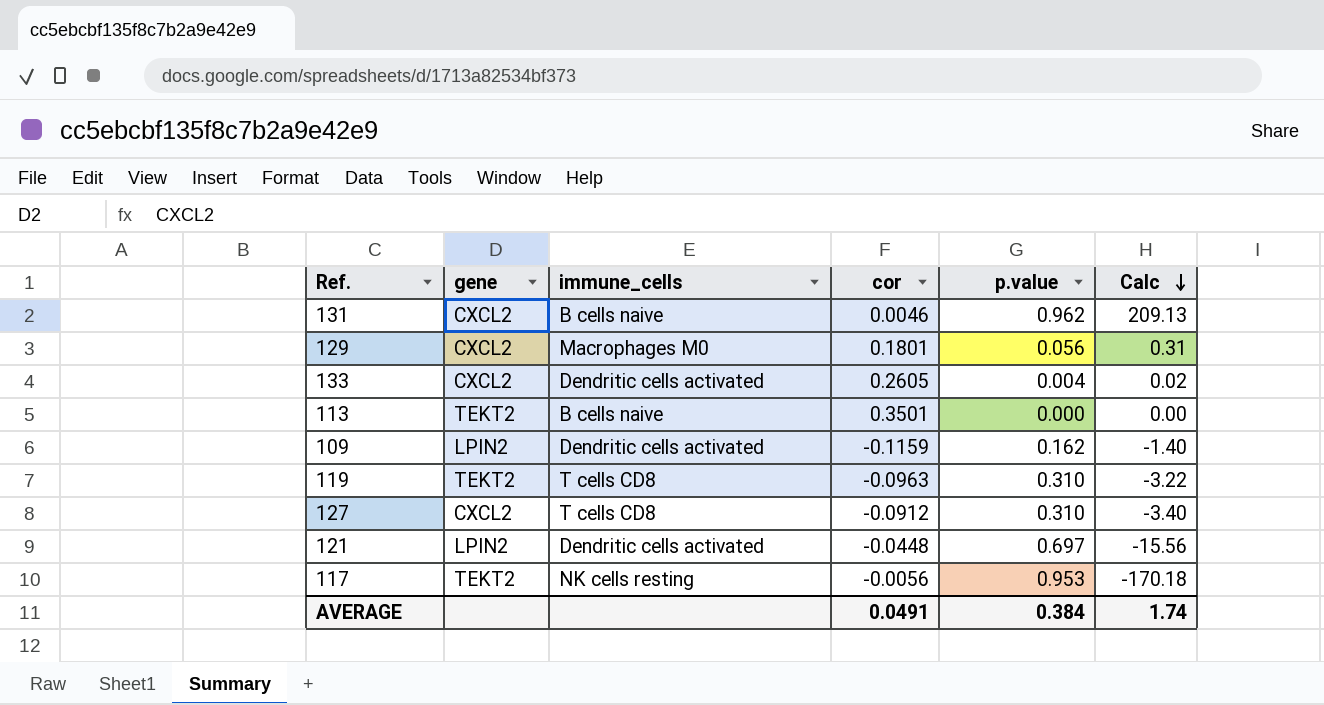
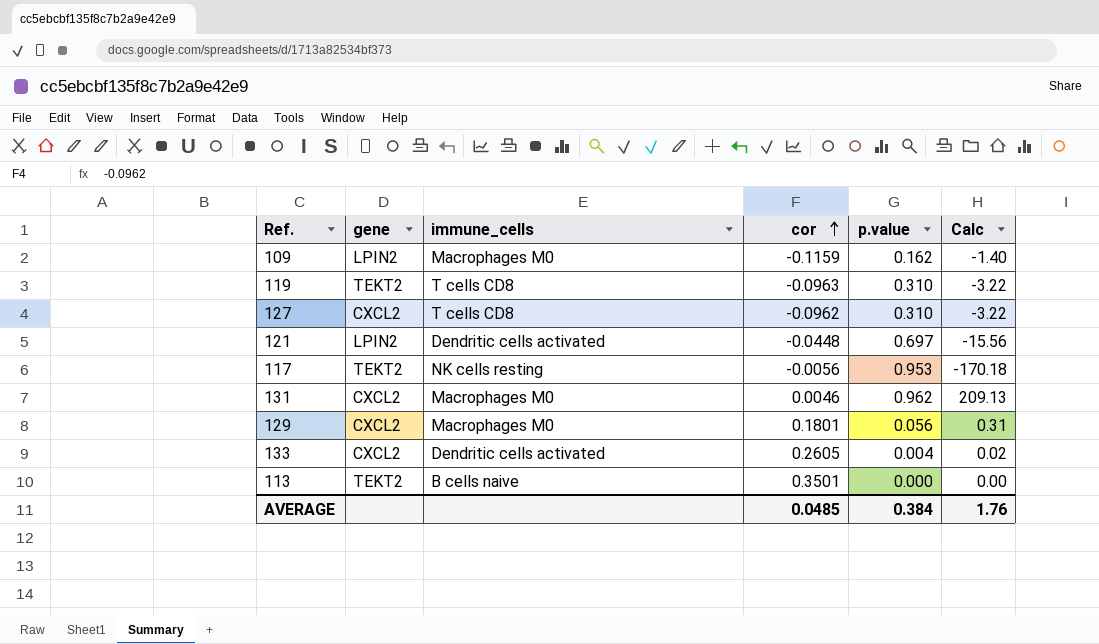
row order: Calc descending -> cor ascending
109 | immune_cells: Dendritic cells activated -> Macrophages M0
127 | cor: -0.0912 -> -0.0962
127 | Calc: -3.40 -> -3.22
131 | immune_cells: B cells naive -> Macrophages M0
AVERAGE | cor: 0.0491 -> 0.0485
AVERAGE | Calc: 1.74 -> 1.76

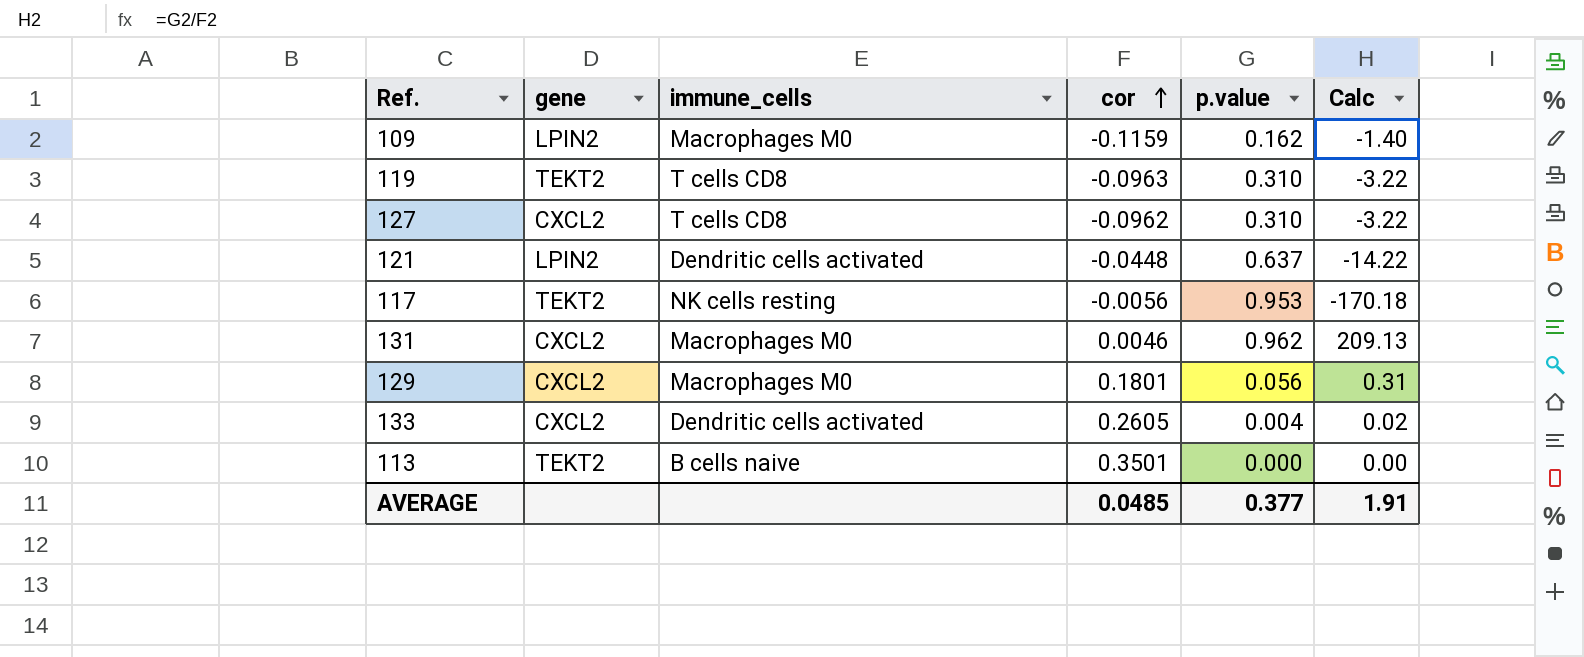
121 | p.value: 0.697 -> 0.637
121 | Calc: -15.56 -> -14.22
AVERAGE | p.value: 0.384 -> 0.377
AVERAGE | Calc: 1.76 -> 1.91

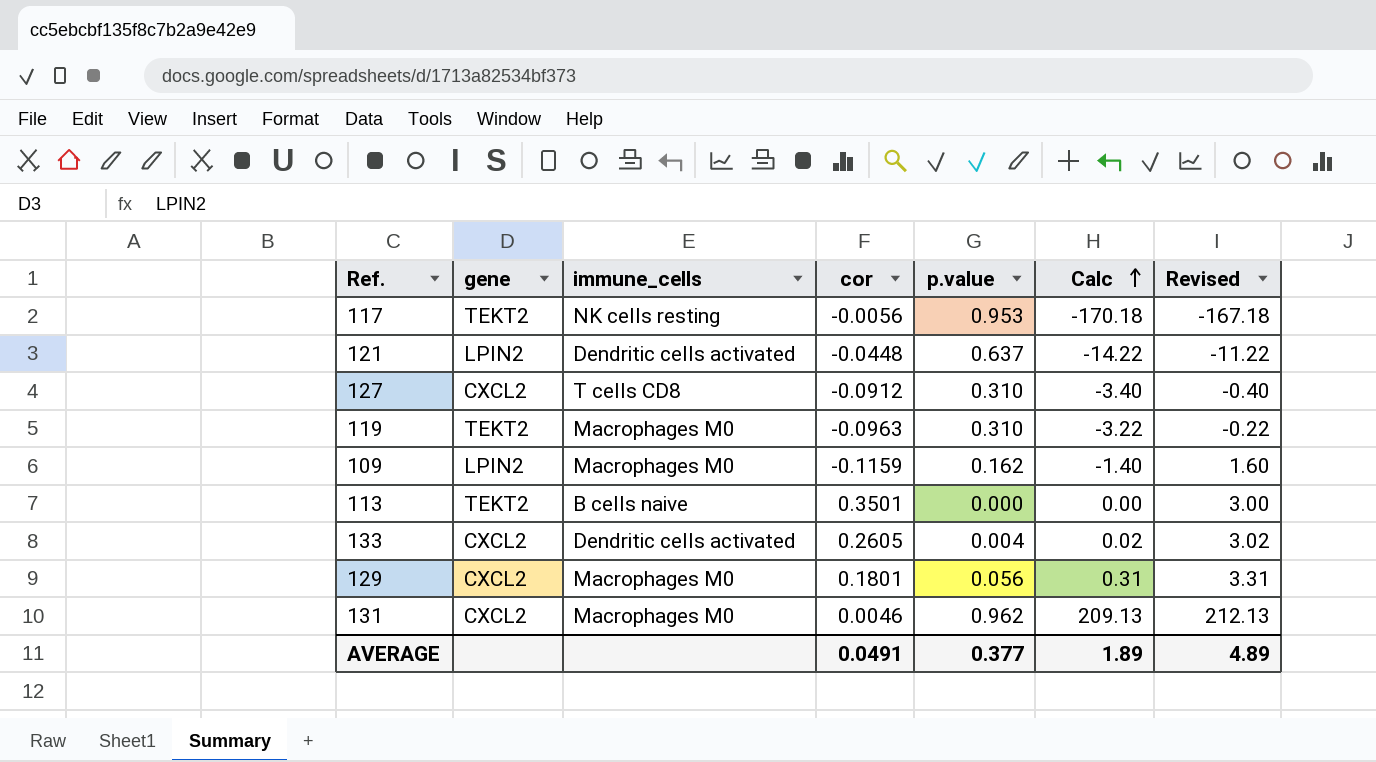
row order: cor ascending -> Calc ascending
column Revised | formula: none -> [Calc] + 3
127 | cor: -0.0962 -> -0.0912
127 | Calc: -3.22 -> -3.40
119 | immune_cells: T cells CD8 -> Macrophages M0
AVERAGE | cor: 0.0485 -> 0.0491
AVERAGE | Calc: 1.91 -> 1.89

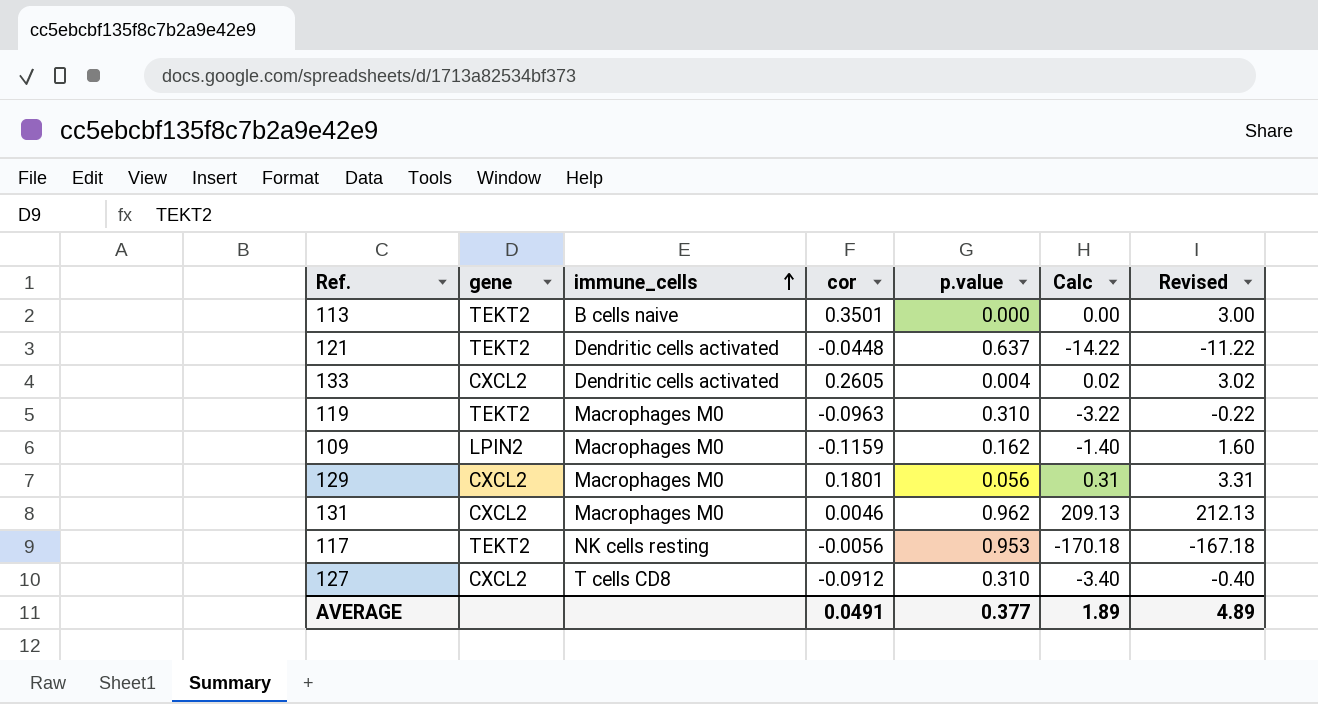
row order: Calc ascending -> immune_cells ascending
121 | gene: LPIN2 -> TEKT2

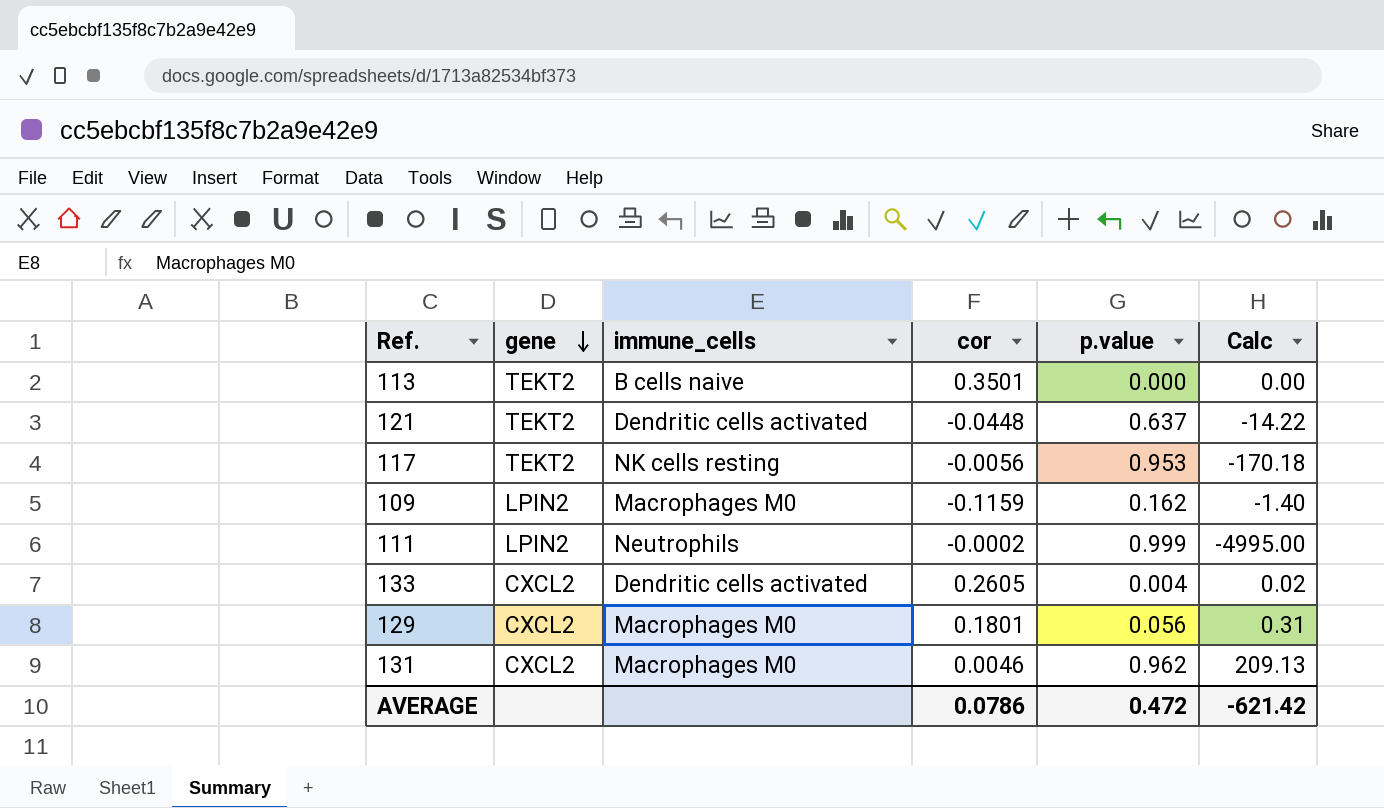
row order: immune_cells ascending -> gene descending
column Revised | formula: [Calc] + 3 -> none
row 119: TEKT2 | Macrophages M0 | -0.0963 | 0.310 | -3.22 | -0.22 -> none
row 127: CXCL2 | T cells CD8 | -0.0912 | 0.310 | -3.40 | -0.40 -> none
row 111: none -> LPIN2 | Neutrophils | -0.0002 | 0.999 | -4995.00
AVERAGE | cor: 0.0491 -> 0.0786
AVERAGE | p.value: 0.377 -> 0.472
AVERAGE | Calc: 1.89 -> -621.42

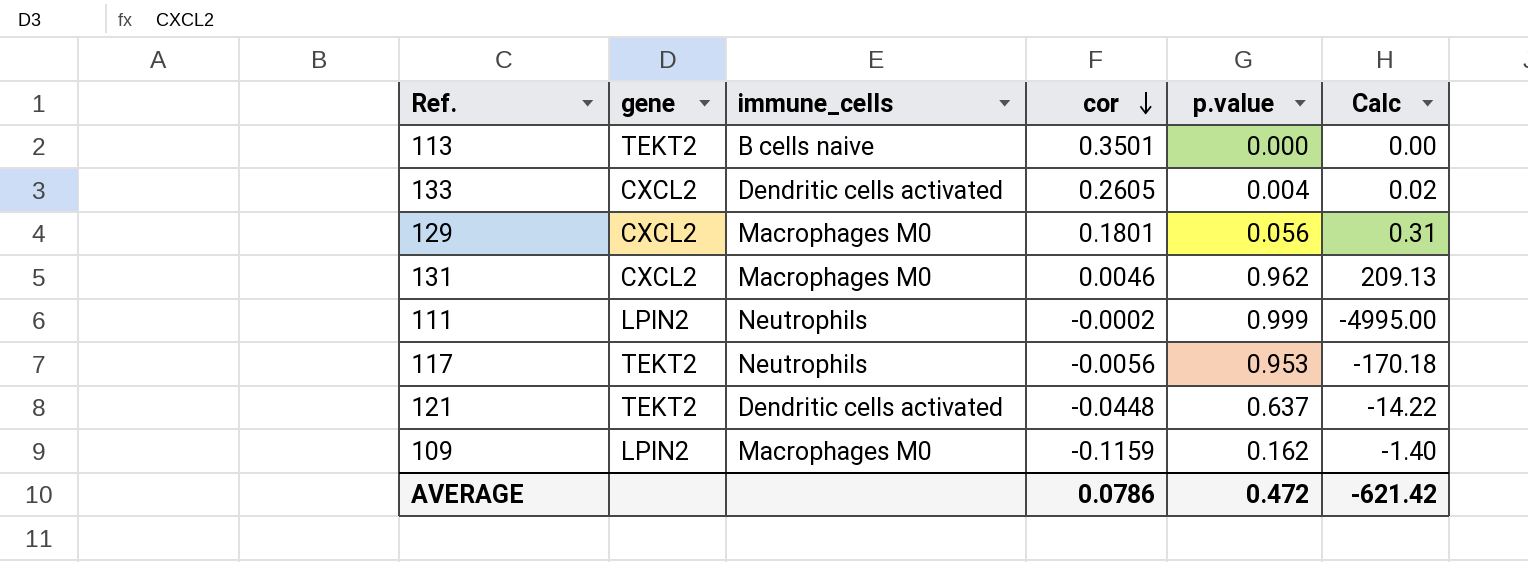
row order: gene descending -> cor descending
117 | immune_cells: NK cells resting -> Neutrophils

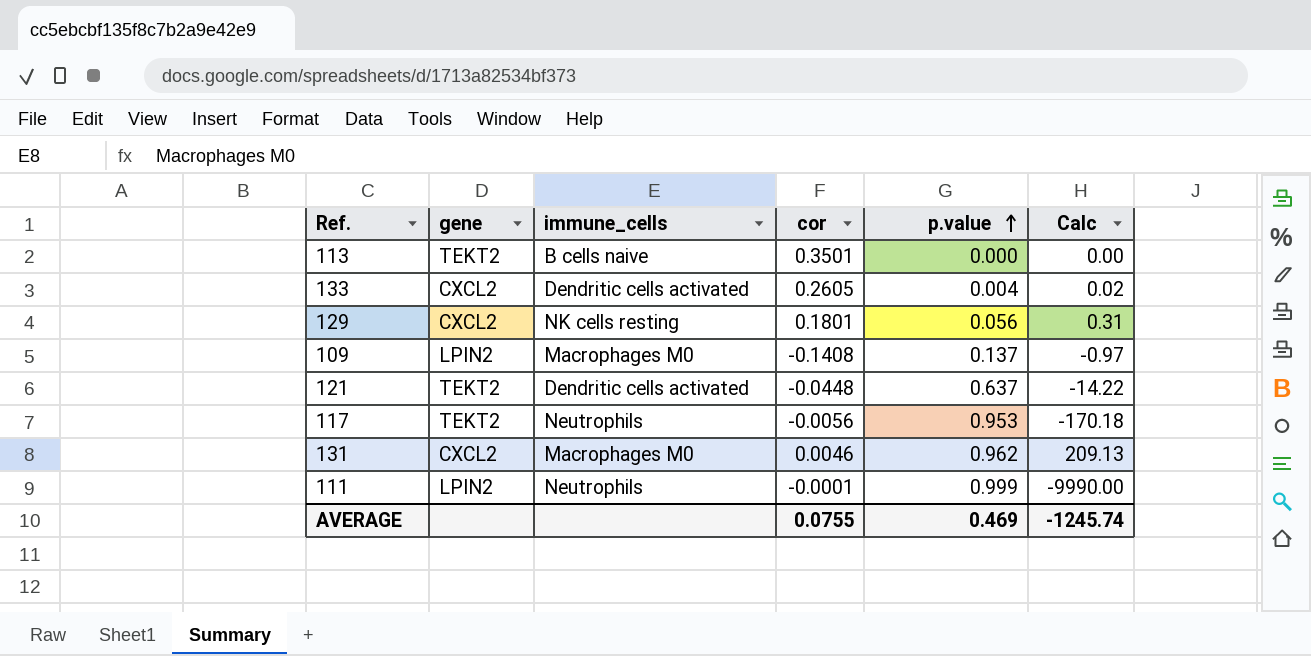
row order: cor descending -> p.value ascending
129 | immune_cells: Macrophages M0 -> NK cells resting
109 | cor: -0.1159 -> -0.1408
109 | p.value: 0.162 -> 0.137
109 | Calc: -1.40 -> -0.97
111 | cor: -0.0002 -> -0.0001
111 | Calc: -4995.00 -> -9990.00
AVERAGE | cor: 0.0786 -> 0.0755
AVERAGE | p.value: 0.472 -> 0.469
AVERAGE | Calc: -621.42 -> -1245.74

